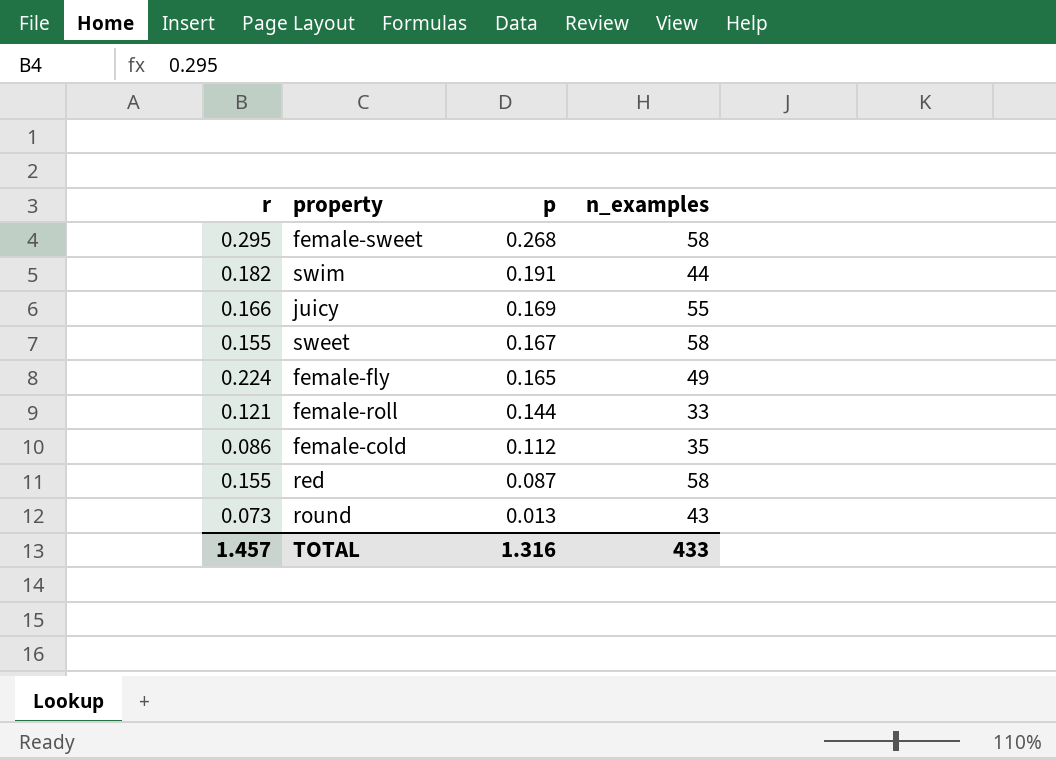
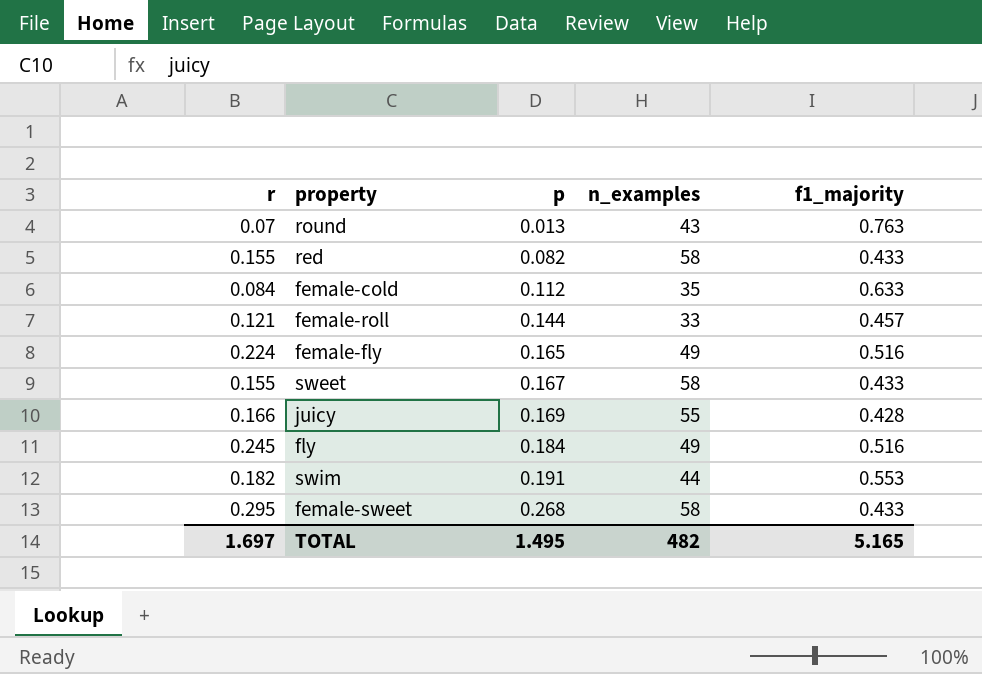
row order: p descending -> p ascending
column f1_majority | position: none -> 5
round | r: 0.073 -> 0.07
red | p: 0.087 -> 0.082
female-cold | r: 0.086 -> 0.084
row fly: none -> 0.245 | 0.184 | 49 | 0.516
TOTAL | r: 1.457 -> 1.697
TOTAL | p: 1.316 -> 1.495
TOTAL | n_examples: 433 -> 482

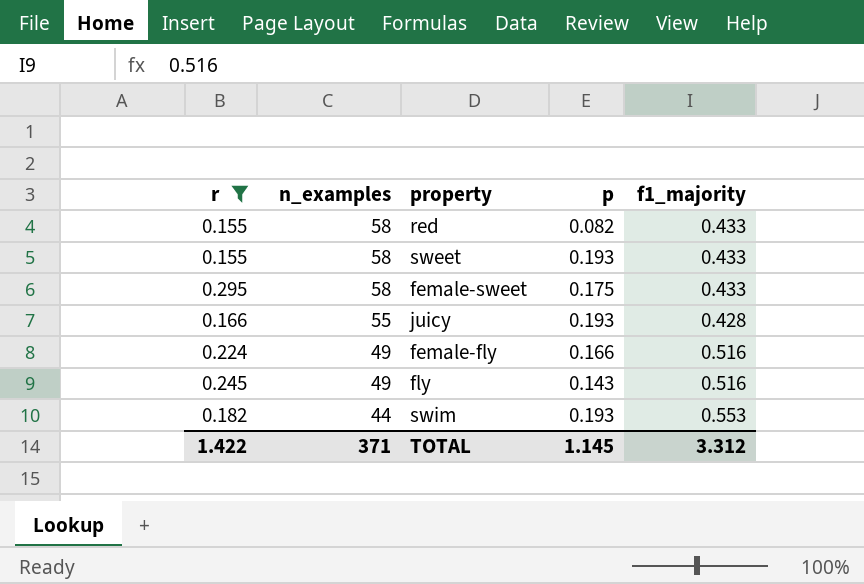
filter: none -> r >= 0.155
row order: p ascending -> n_examples descending
column n_examples | position: 4 -> 2
sweet | p: 0.167 -> 0.193
female-sweet | p: 0.268 -> 0.175
juicy | p: 0.169 -> 0.193
female-fly | p: 0.165 -> 0.166
fly | p: 0.184 -> 0.143
swim | p: 0.191 -> 0.193
TOTAL | r: 1.697 -> 1.422
TOTAL | n_examples: 482 -> 371
TOTAL | p: 1.495 -> 1.145
TOTAL | f1_majority: 5.165 -> 3.312

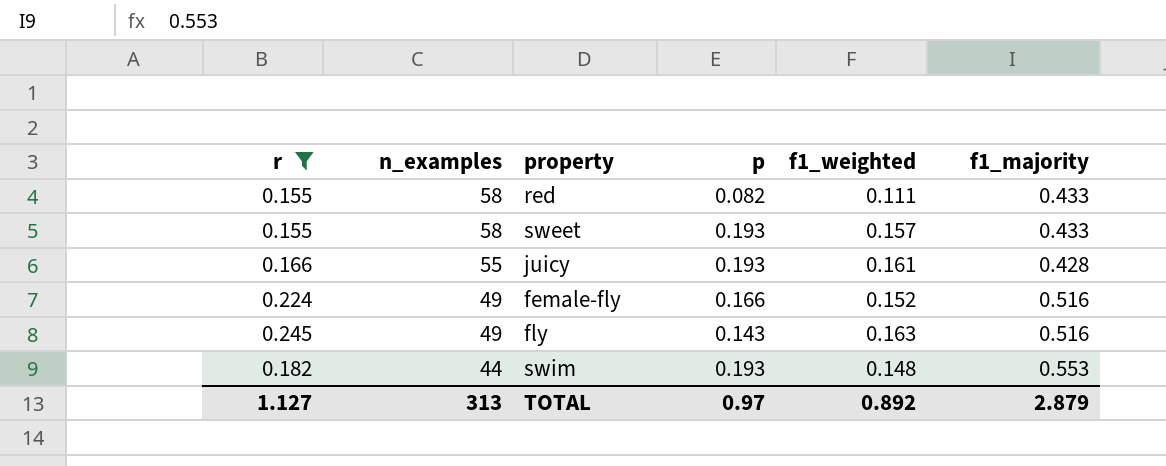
column f1_weighted | position: none -> 5
row female-sweet: 0.295 | 58 | 0.175 | 0.433 -> none
TOTAL | r: 1.422 -> 1.127
TOTAL | n_examples: 371 -> 313
TOTAL | p: 1.145 -> 0.97
TOTAL | f1_majority: 3.312 -> 2.879

